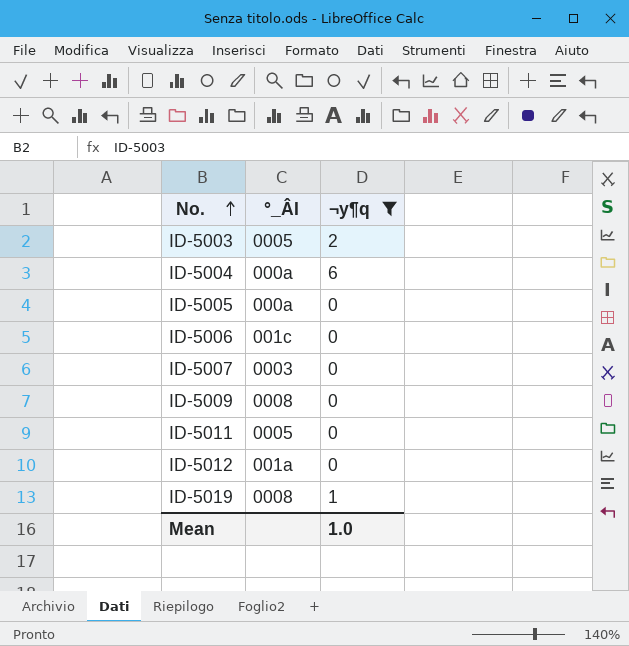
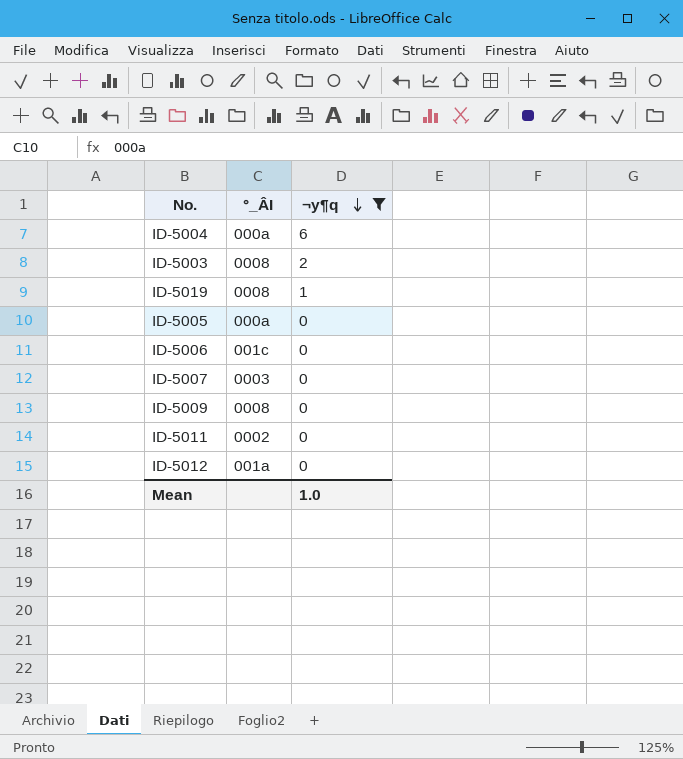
row order: No. ascending -> ¬y¶q descending
ID-5003 | °_ÂI: 0005 -> 0008
ID-5011 | °_ÂI: 0005 -> 0002

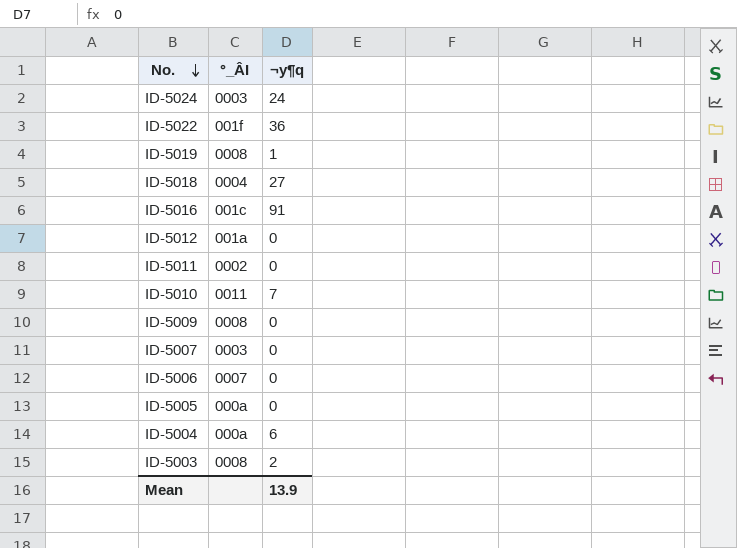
filter: ¬y¶q <= 6 -> none
row order: ¬y¶q descending -> No. descending
ID-5006 | °_ÂI: 001c -> 0007
Mean | ¬y¶q: 1.0 -> 13.9

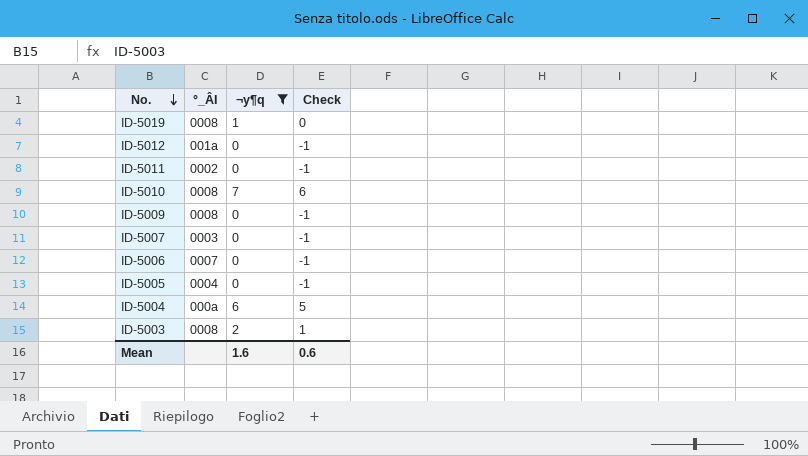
filter: none -> ¬y¶q <= 7
column Check | formula: none -> [¬y¶q] - 1
ID-5010 | °_ÂI: 0011 -> 0008
ID-5005 | °_ÂI: 000a -> 0004
Mean | ¬y¶q: 13.9 -> 1.6

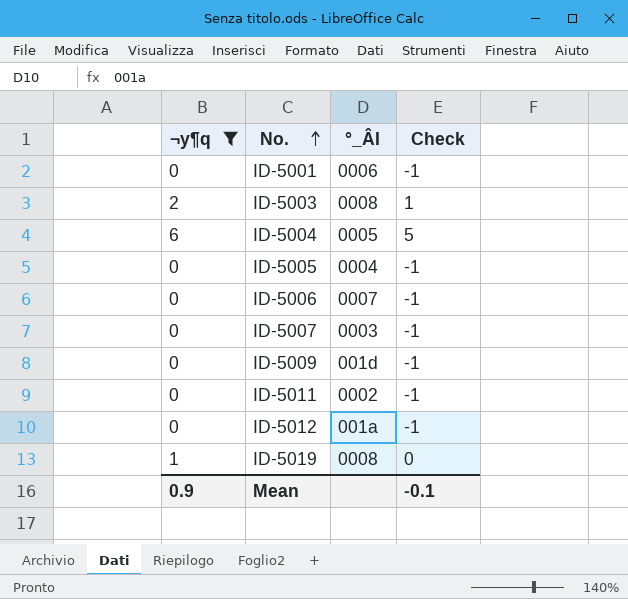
row order: No. descending -> No. ascending
column ¬y¶q | position: 3 -> 1
row ID-5010: 0008 | 7 | 6 -> none
row ID-5001: none -> 0 | 0006 | -1
ID-5004 | °_ÂI: 000a -> 0005
ID-5009 | °_ÂI: 0008 -> 001d
Mean | ¬y¶q: 1.6 -> 0.9
Mean | Check: 0.6 -> -0.1

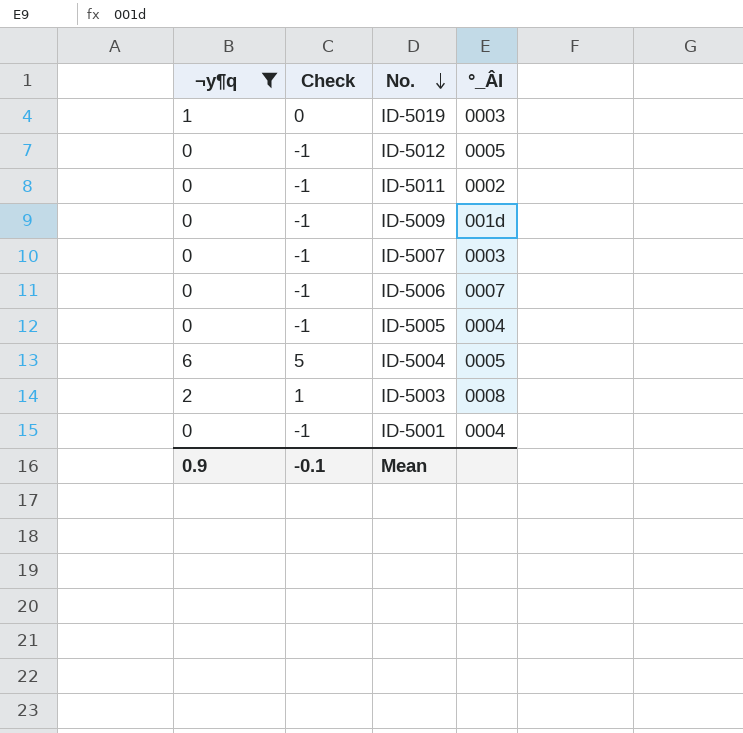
row order: No. ascending -> No. descending
column Check | position: 4 -> 2
ID-5019 | °_ÂI: 0008 -> 0003
ID-5012 | °_ÂI: 001a -> 0005
ID-5001 | °_ÂI: 0006 -> 0004

